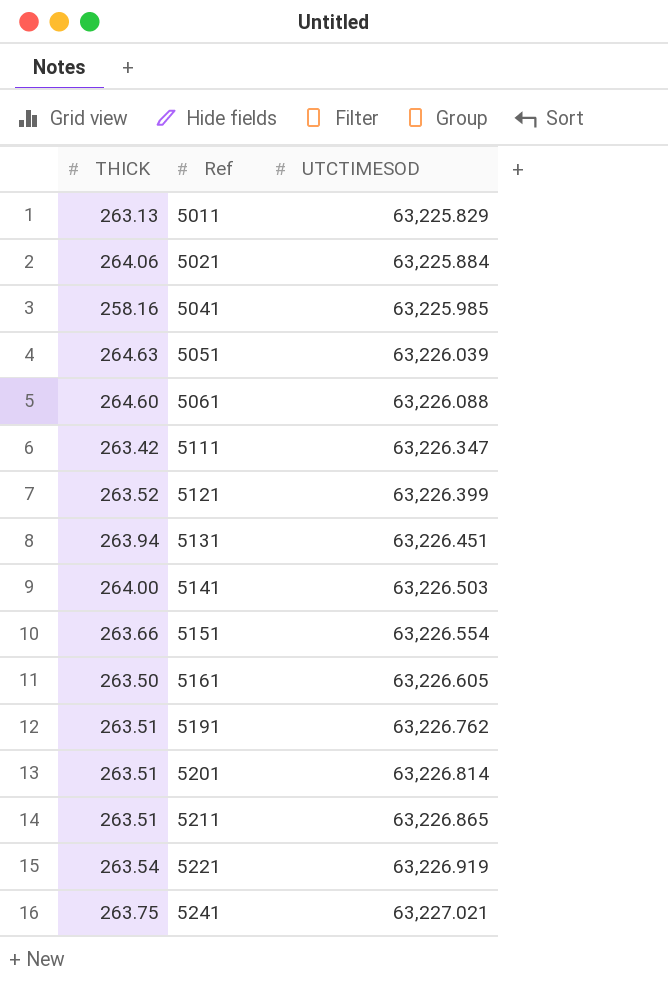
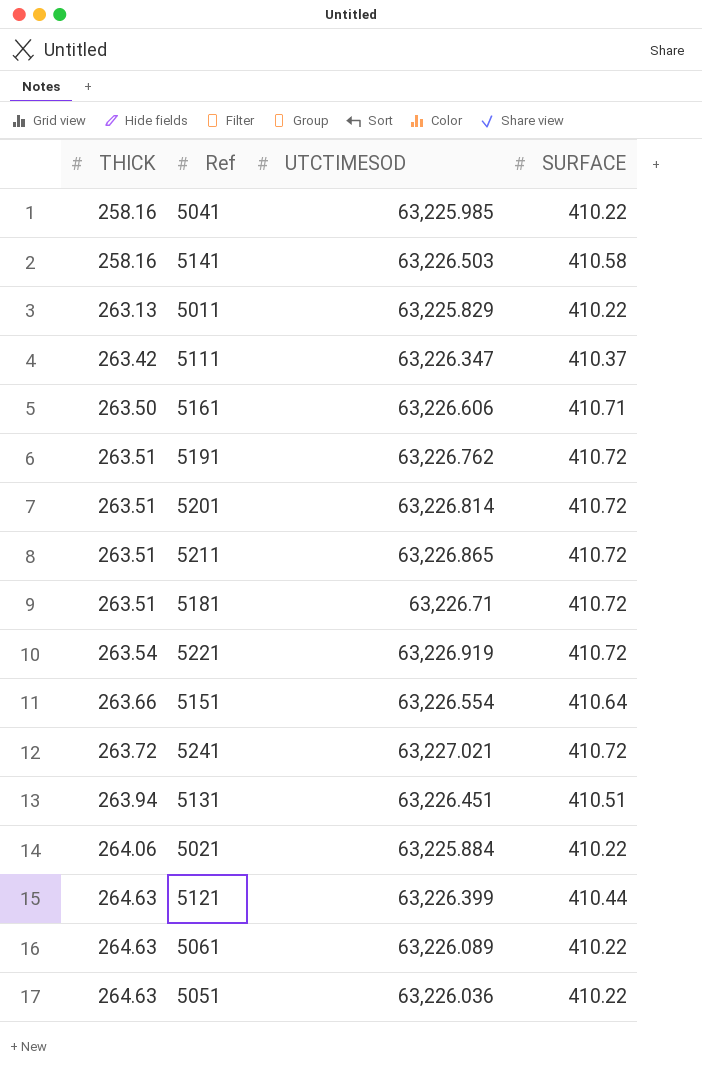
row order: Ref ascending -> THICK ascending
column SURFACE | position: none -> 4
5141 | THICK: 264.00 -> 258.16
5161 | UTCTIMESOD: 63,226.605 -> 63,226.606
row 5181: none -> 263.51 | 63,226.71 | 410.72
5241 | THICK: 263.75 -> 263.72
5121 | THICK: 263.52 -> 264.63
5061 | THICK: 264.60 -> 264.63
5061 | UTCTIMESOD: 63,226.088 -> 63,226.089
5051 | UTCTIMESOD: 63,226.039 -> 63,226.036

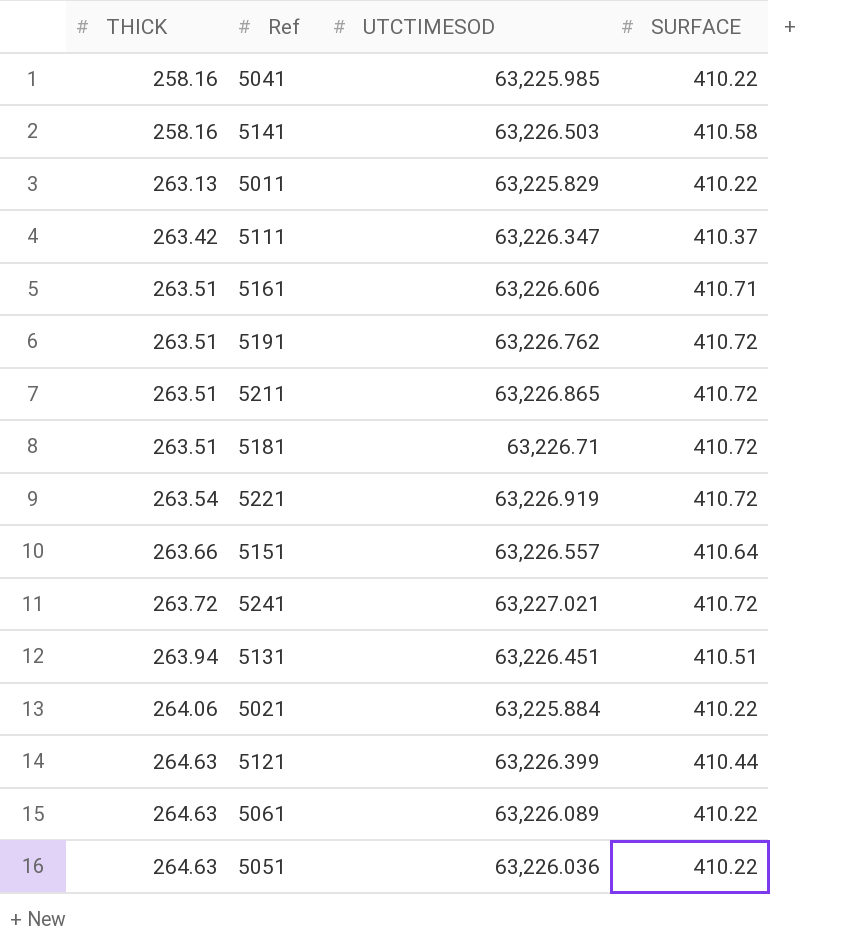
row 5201: 263.51 | 63,226.814 | 410.72 -> none
5161 | THICK: 263.50 -> 263.51
5151 | UTCTIMESOD: 63,226.554 -> 63,226.557

